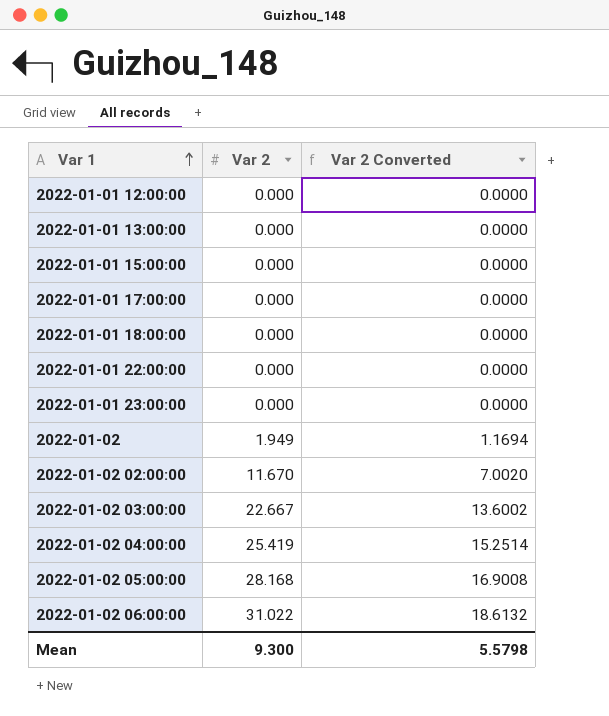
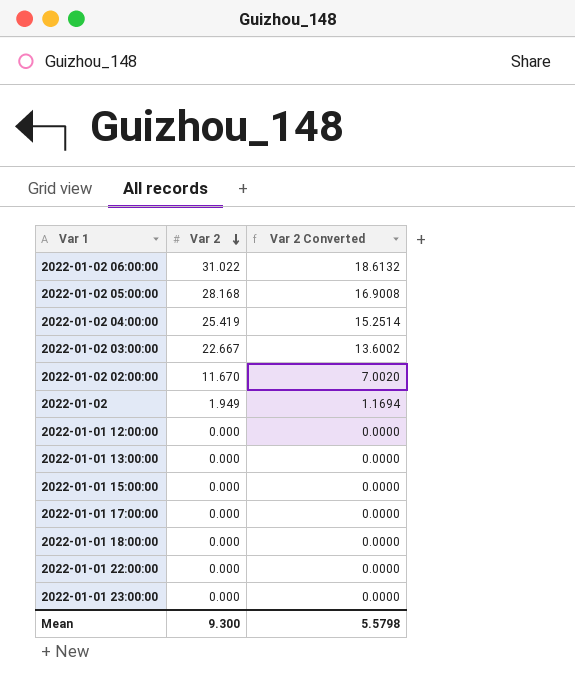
row order: Var 1 ascending -> Var 2 descending

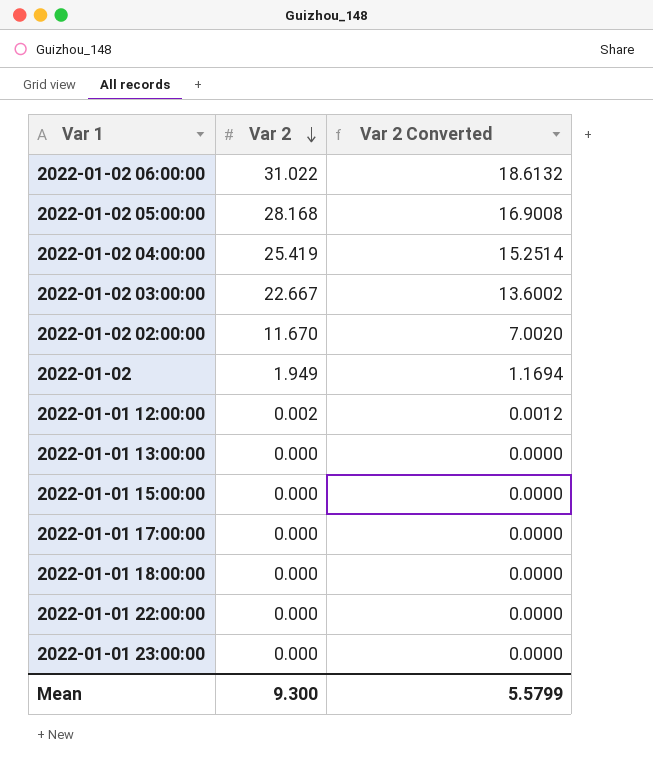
2022-01-01 12:00:00 | Var 2: 0.000 -> 0.002
2022-01-01 12:00:00 | Var 2 Converted: 0.0000 -> 0.0012
Mean | Var 2 Converted: 5.5798 -> 5.5799

